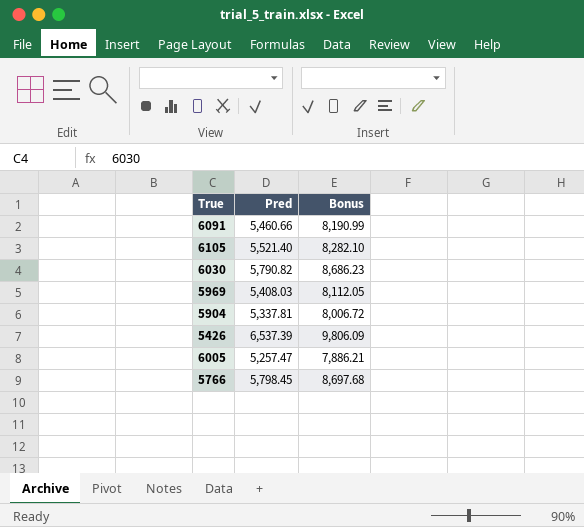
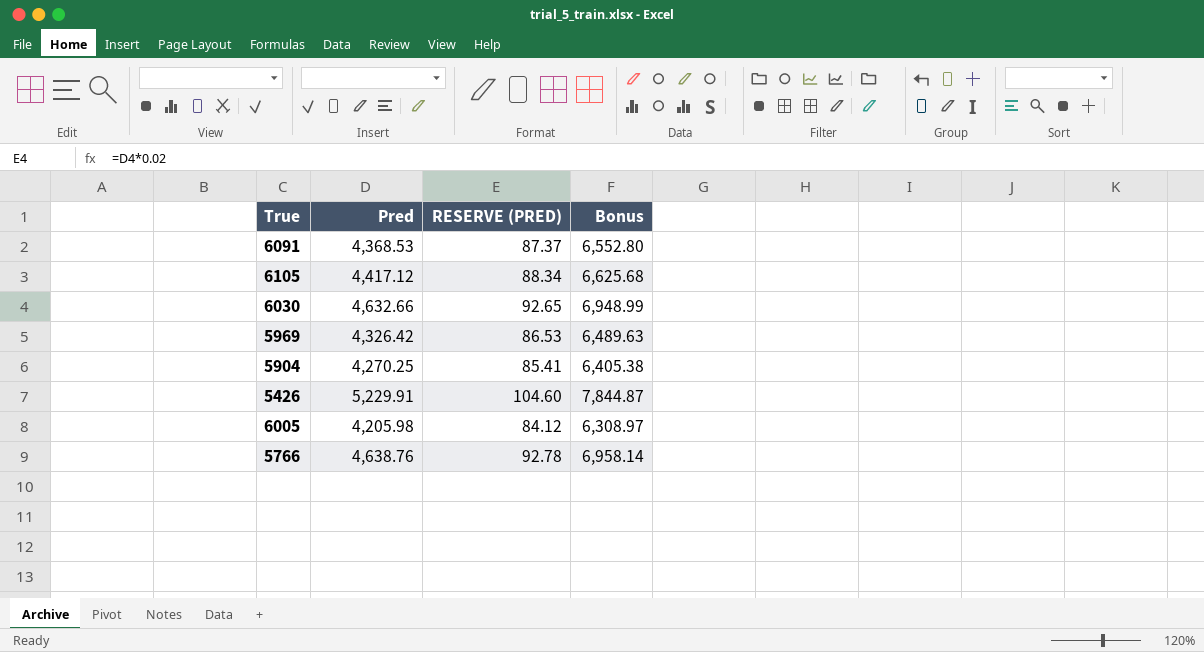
column RESERVE (PRED) | formula: none -> [Pred] * 0.02
6091 | Pred: 5,460.66 -> 4,368.53
6091 | Bonus: 8,190.99 -> 6,552.80
6105 | Pred: 5,521.40 -> 4,417.12
6105 | Bonus: 8,282.10 -> 6,625.68
6030 | Pred: 5,790.82 -> 4,632.66
6030 | Bonus: 8,686.23 -> 6,948.99
5969 | Pred: 5,408.03 -> 4,326.42
5969 | Bonus: 8,112.05 -> 6,489.63
5904 | Pred: 5,337.81 -> 4,270.25
5904 | Bonus: 8,006.72 -> 6,405.38
5426 | Pred: 6,537.39 -> 5,229.91
5426 | Bonus: 9,806.09 -> 7,844.87
6005 | Pred: 5,257.47 -> 4,205.98
6005 | Bonus: 7,886.21 -> 6,308.97
5766 | Pred: 5,798.45 -> 4,638.76
5766 | Bonus: 8,697.68 -> 6,958.14

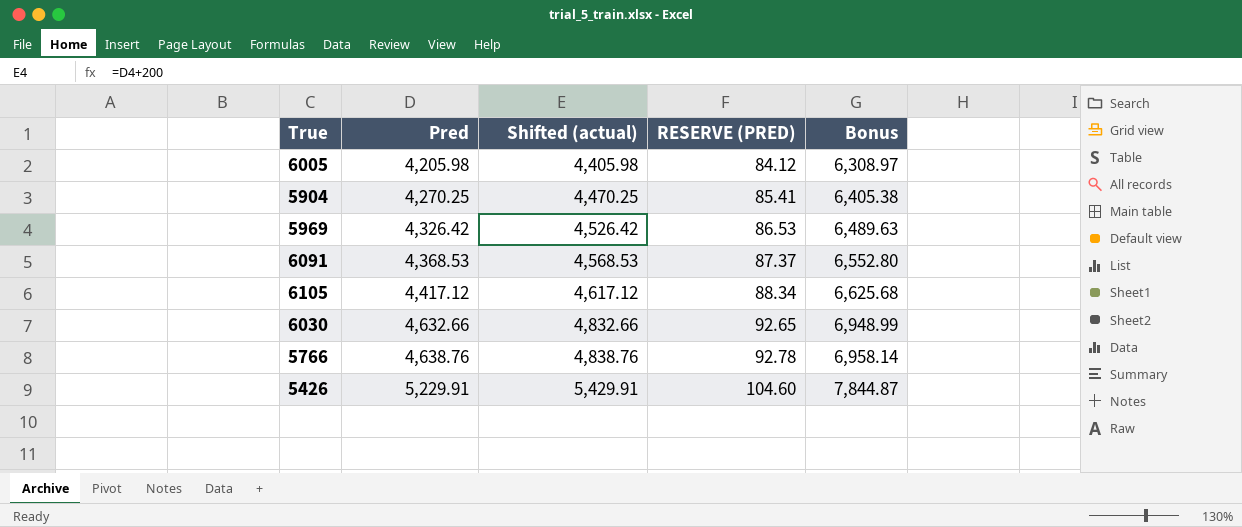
row order: none -> Pred ascending
column Shifted (actual) | formula: none -> [Pred] + 200

